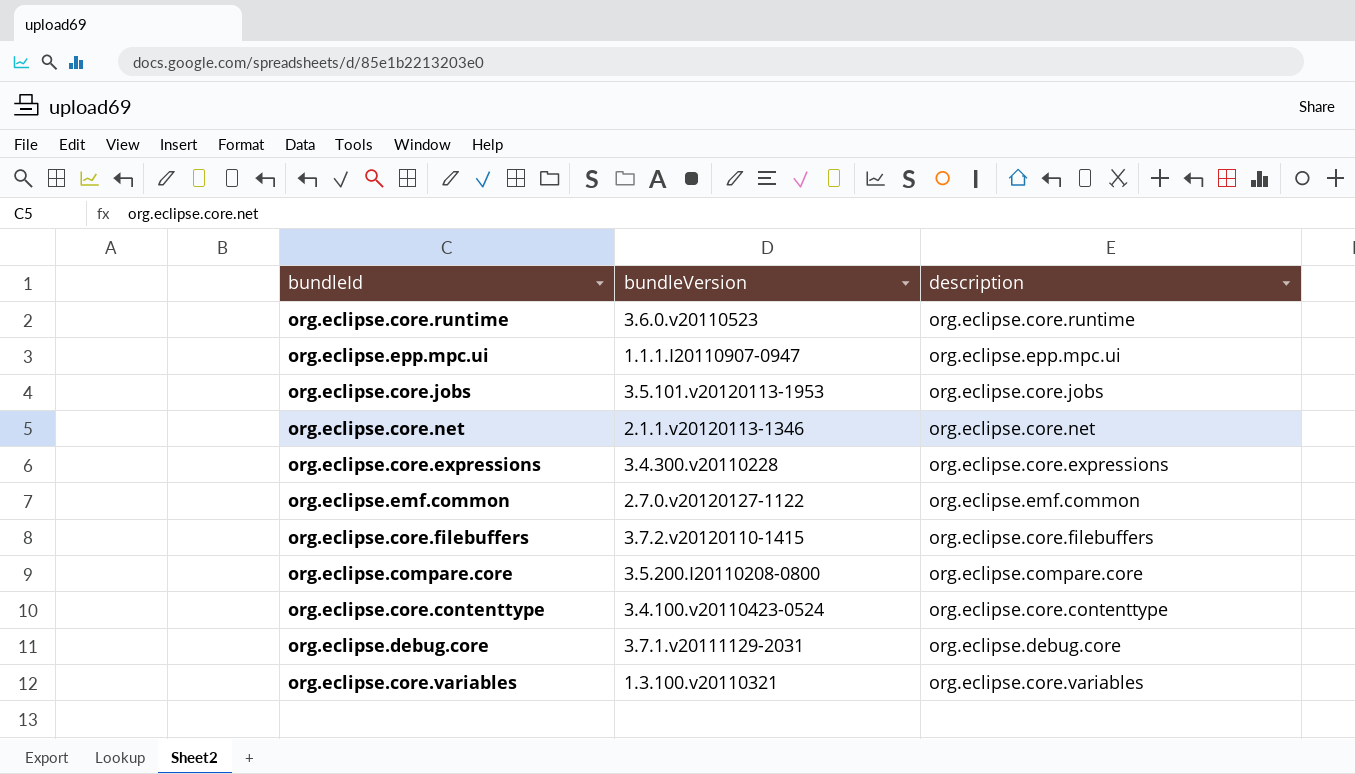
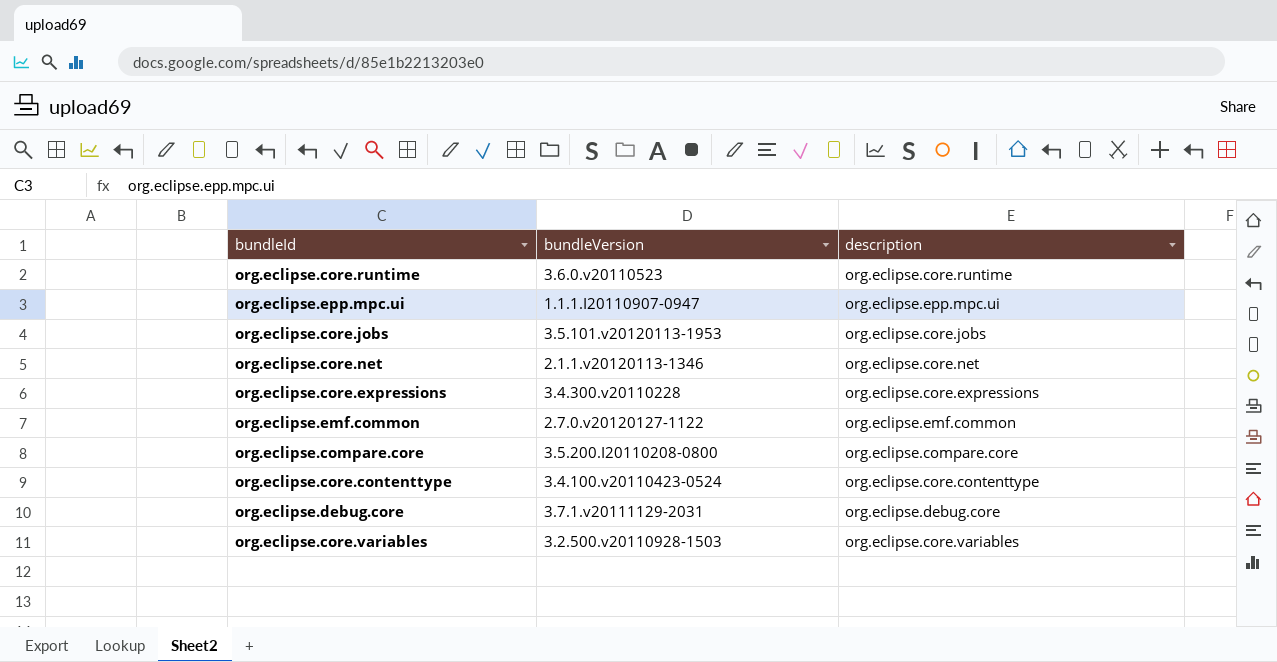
row org.eclipse.core.filebuffers: 3.7.2.v20120110-1415 | org.eclipse.core.filebuffers -> none
org.eclipse.core.variables | bundleVersion: 1.3.100.v20110321 -> 3.2.500.v20110928-1503

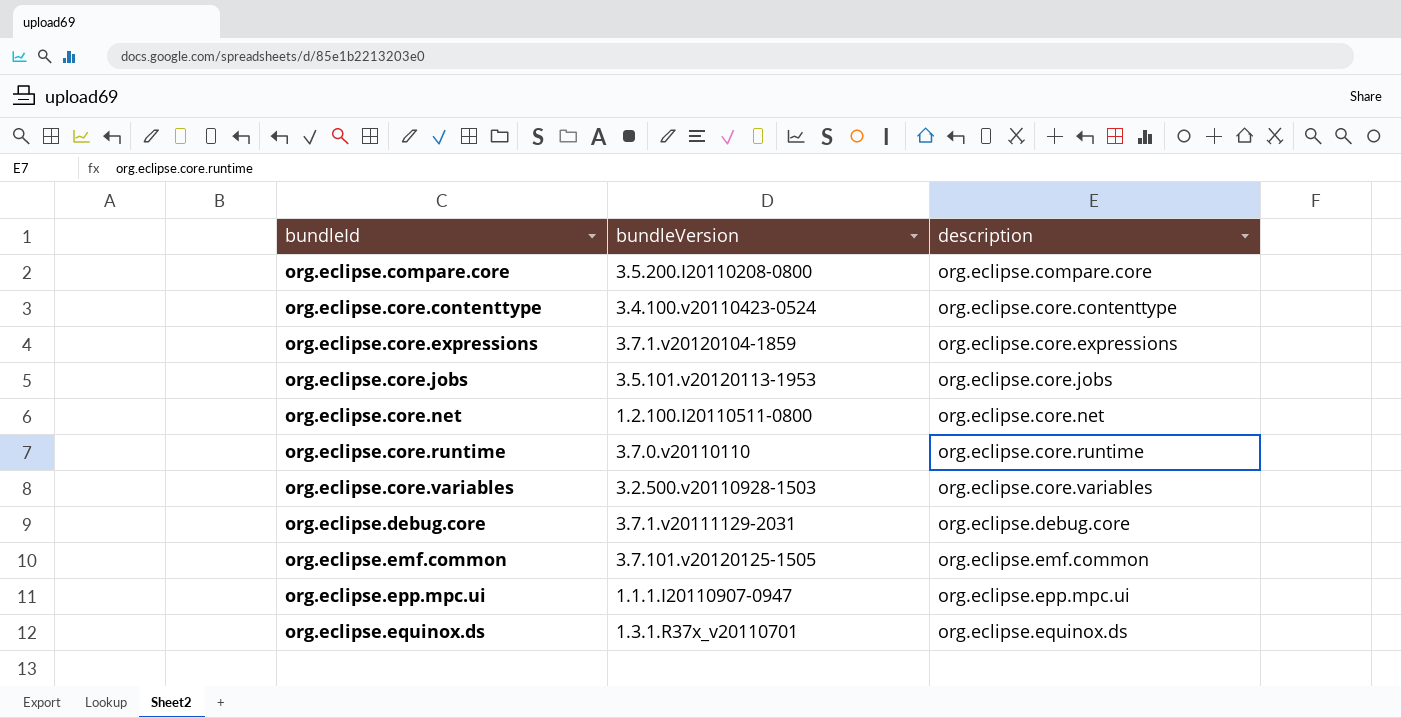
row order: none -> bundleId ascending
org.eclipse.core.expressions | bundleVersion: 3.4.300.v20110228 -> 3.7.1.v20120104-1859
org.eclipse.core.net | bundleVersion: 2.1.1.v20120113-1346 -> 1.2.100.I20110511-0800
org.eclipse.core.runtime | bundleVersion: 3.6.0.v20110523 -> 3.7.0.v20110110
org.eclipse.emf.common | bundleVersion: 2.7.0.v20120127-1122 -> 3.7.101.v20120125-1505
row org.eclipse.equinox.ds: none -> 1.3.1.R37x_v20110701 | org.eclipse.equinox.ds

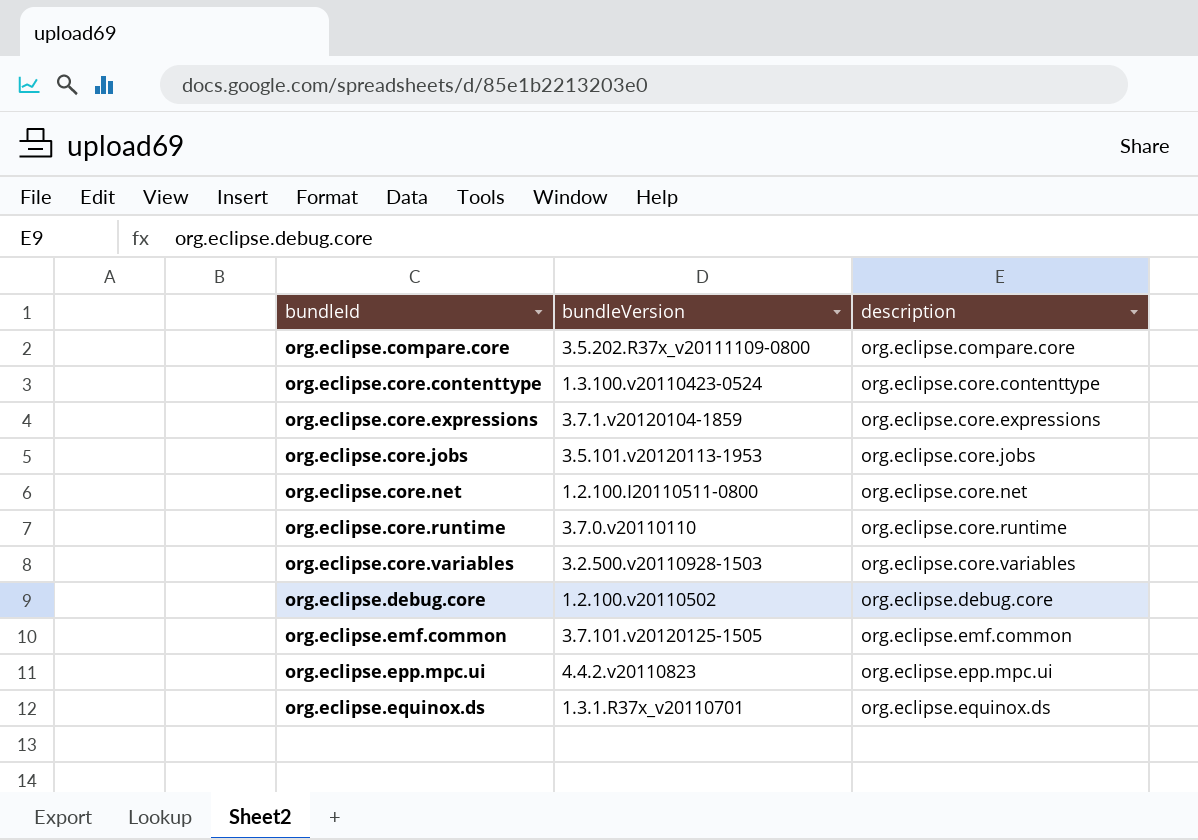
org.eclipse.compare.core | bundleVersion: 3.5.200.I20110208-0800 -> 3.5.202.R37x_v20111109-0800
org.eclipse.core.contenttype | bundleVersion: 3.4.100.v20110423-0524 -> 1.3.100.v20110423-0524
org.eclipse.debug.core | bundleVersion: 3.7.1.v20111129-2031 -> 1.2.100.v20110502
org.eclipse.epp.mpc.ui | bundleVersion: 1.1.1.I20110907-0947 -> 4.4.2.v20110823

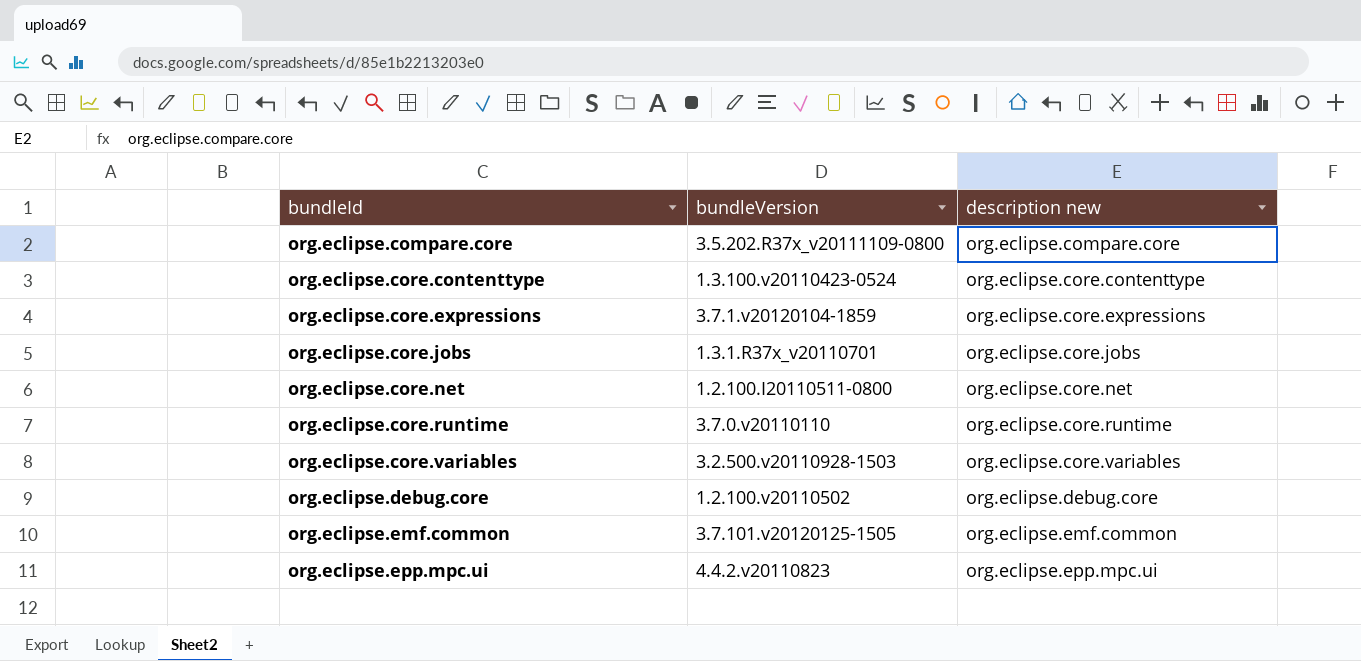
column name: description -> description new
row org.eclipse.equinox.ds: 1.3.1.R37x_v20110701 | org.eclipse.equinox.ds -> none
org.eclipse.core.jobs | bundleVersion: 3.5.101.v20120113-1953 -> 1.3.1.R37x_v20110701

